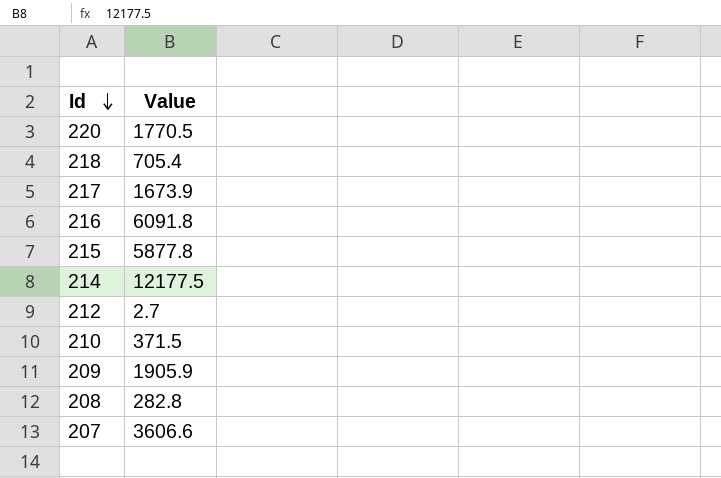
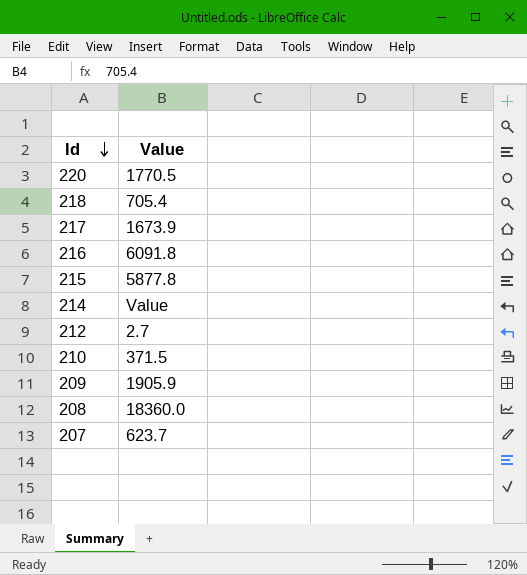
214 | Value: 12177.5 -> Value
208 | Value: 282.8 -> 18360.0
207 | Value: 3606.6 -> 623.7

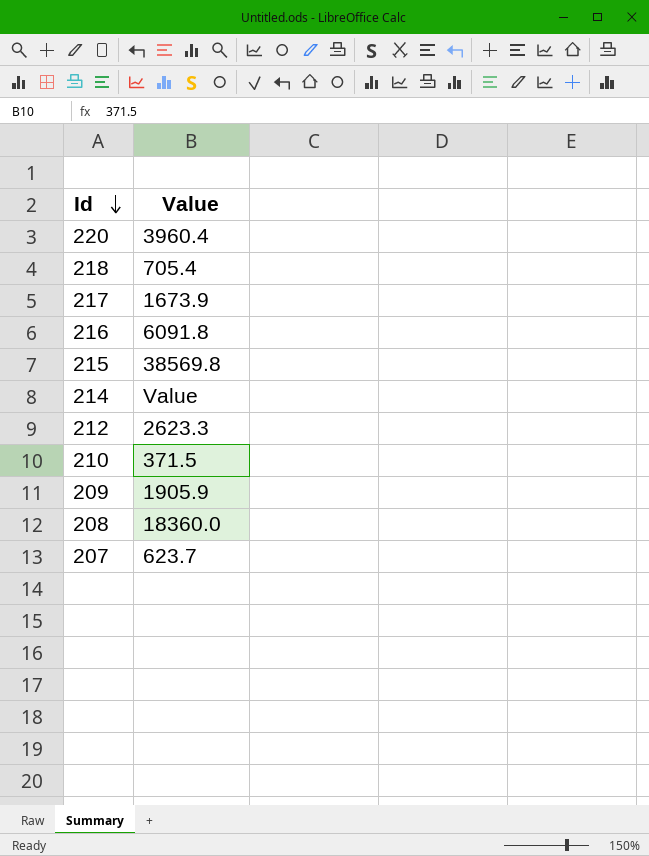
220 | Value: 1770.5 -> 3960.4
215 | Value: 5877.8 -> 38569.8
212 | Value: 2.7 -> 2623.3

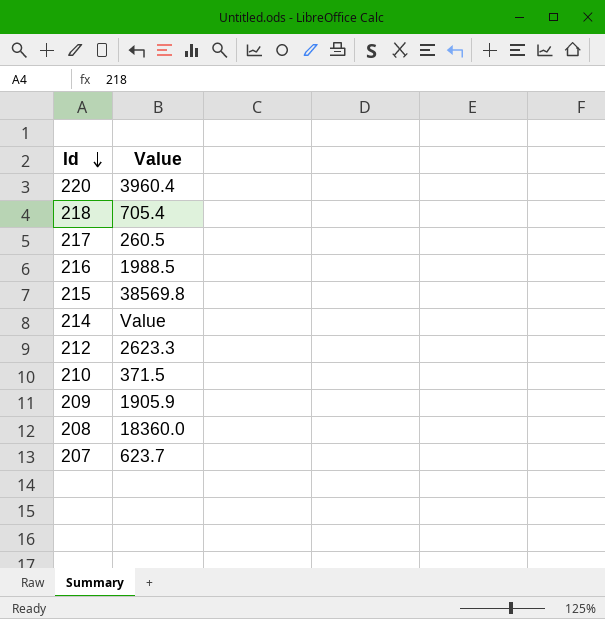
217 | Value: 1673.9 -> 260.5
216 | Value: 6091.8 -> 1988.5

